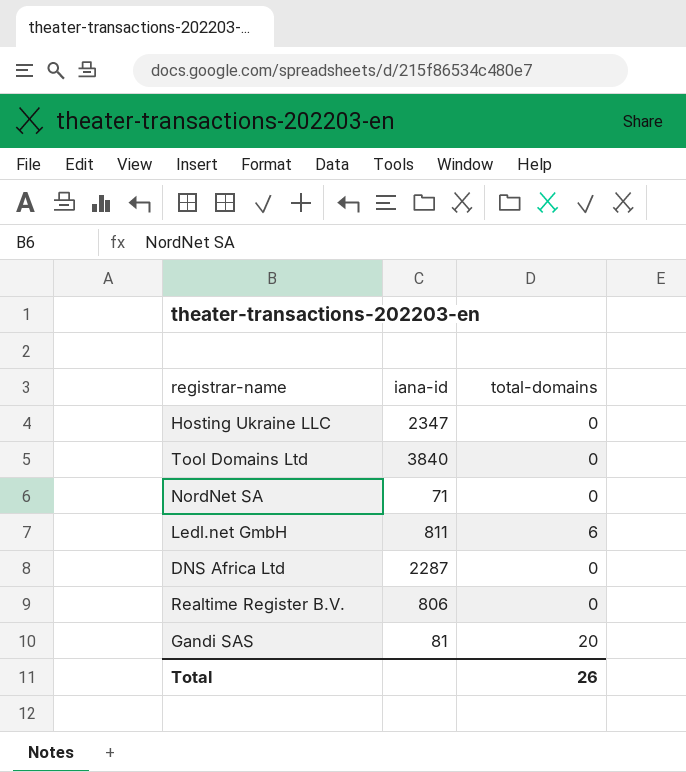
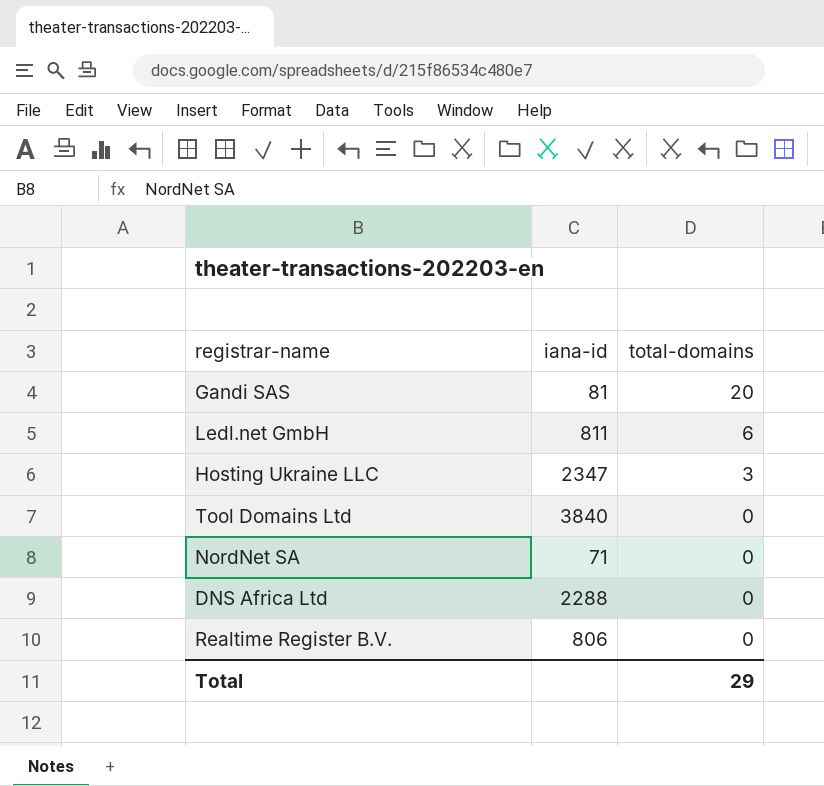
row order: none -> total-domains descending
Hosting Ukraine LLC | total-domains: 0 -> 3
DNS Africa Ltd | iana-id: 2287 -> 2288
Total | total-domains: 26 -> 29

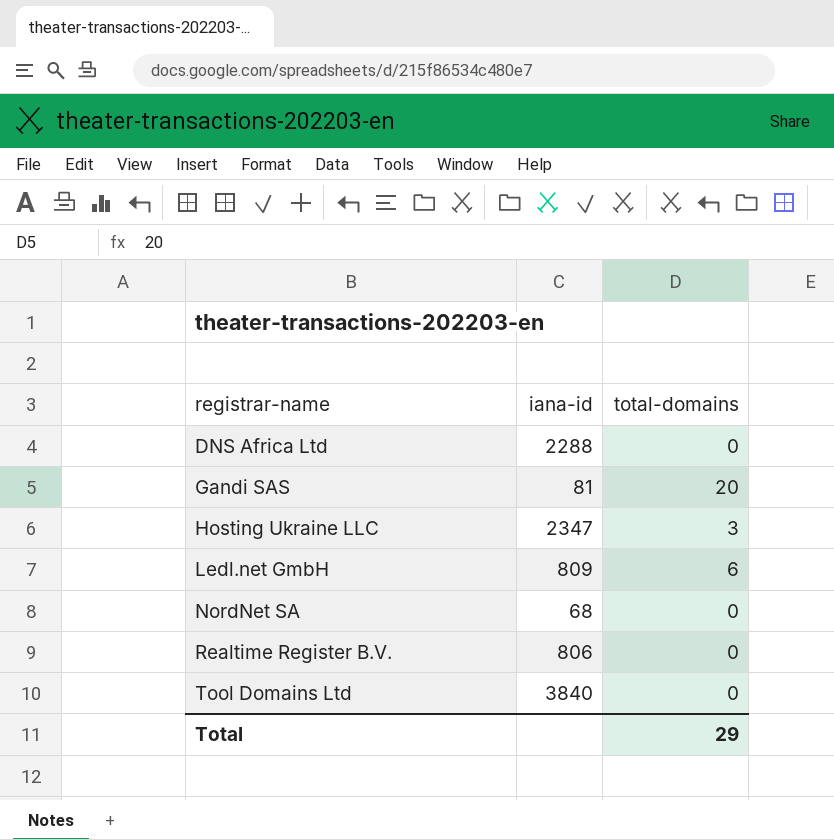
row order: total-domains descending -> registrar-name ascending
Ledl.net GmbH | iana-id: 811 -> 809
NordNet SA | iana-id: 71 -> 68

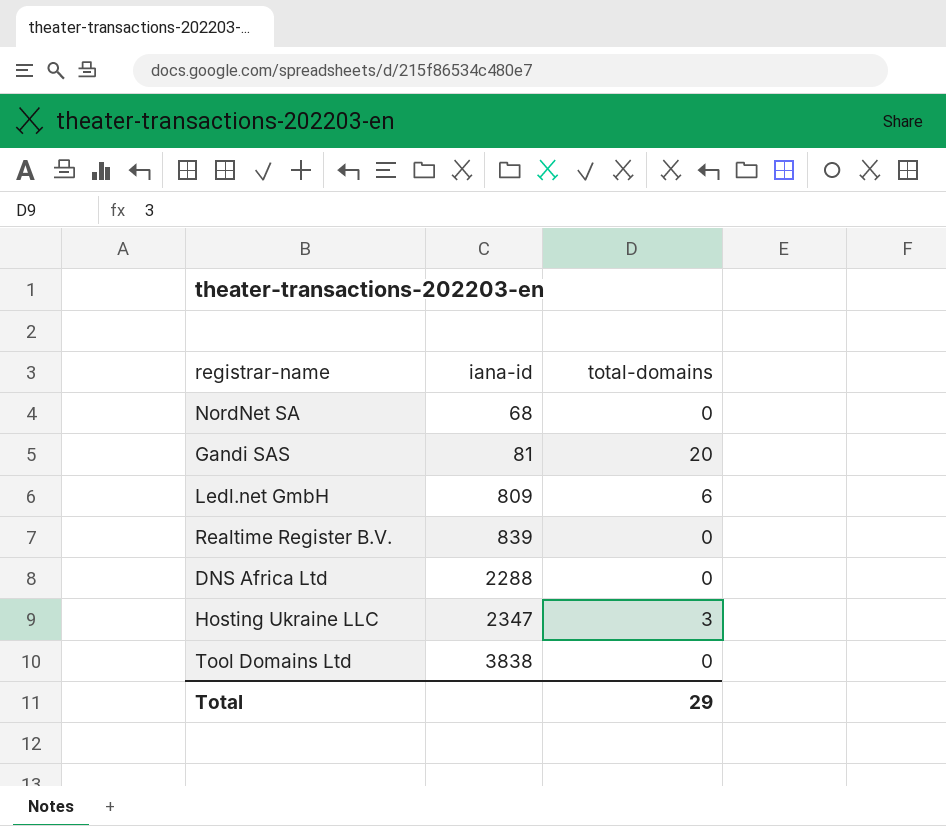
row order: registrar-name ascending -> iana-id ascending
Realtime Register B.V. | iana-id: 806 -> 839
Tool Domains Ltd | iana-id: 3840 -> 3838

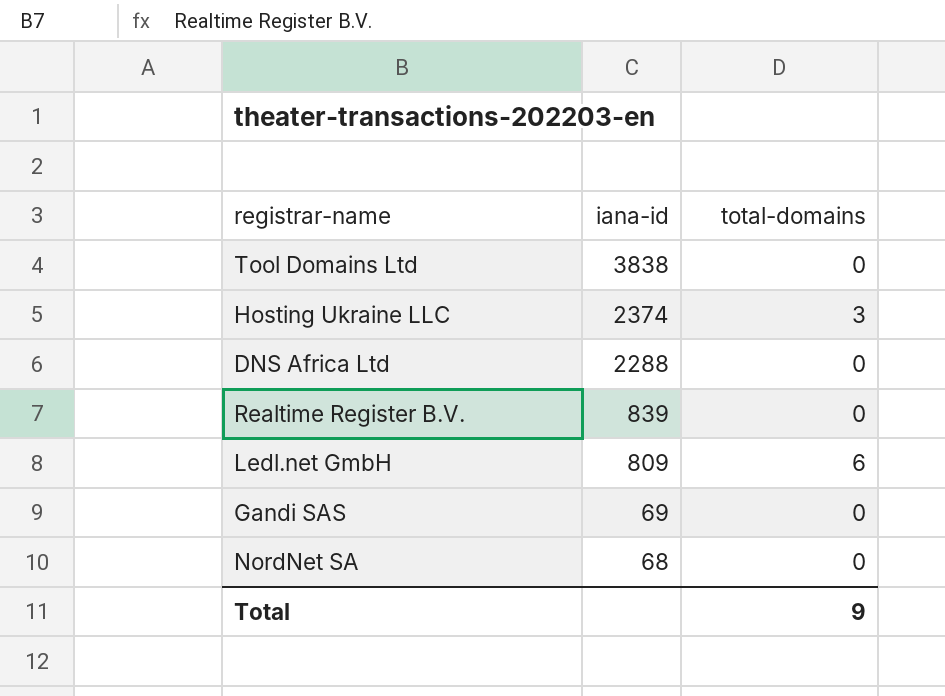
row order: iana-id ascending -> iana-id descending
Hosting Ukraine LLC | iana-id: 2347 -> 2374
Gandi SAS | iana-id: 81 -> 69
Gandi SAS | total-domains: 20 -> 0
Total | total-domains: 29 -> 9

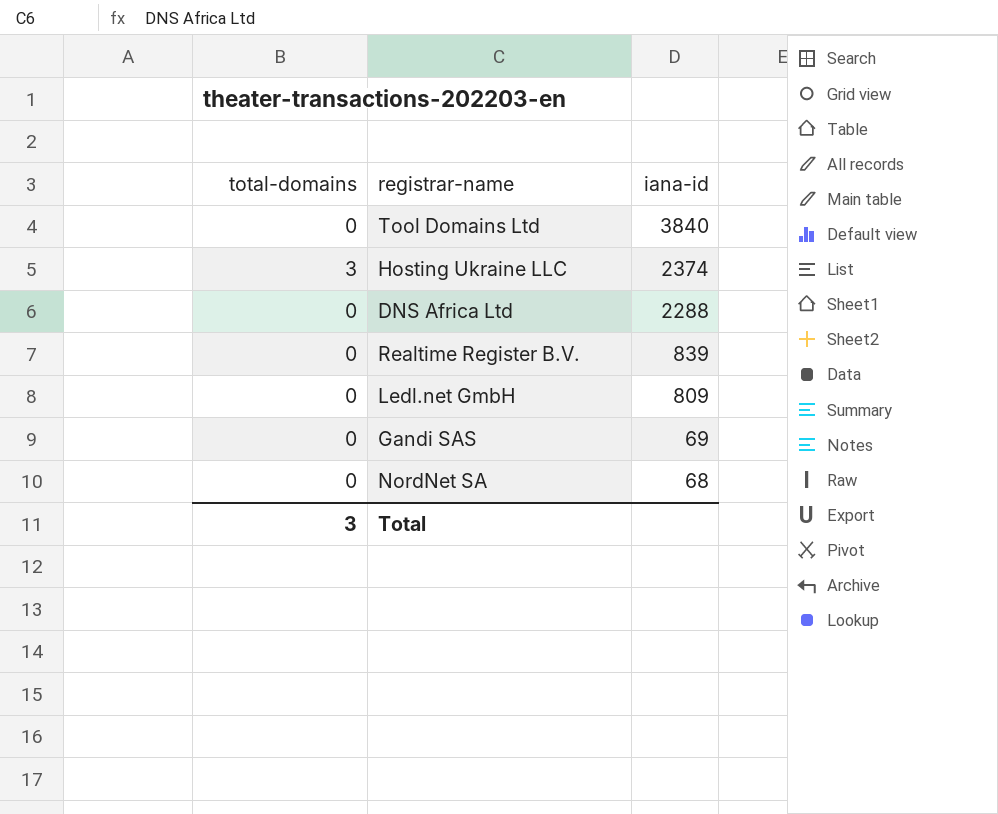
column total-domains | position: 3 -> 1
Tool Domains Ltd | iana-id: 3838 -> 3840
Ledl.net GmbH | total-domains: 6 -> 0
Total | total-domains: 9 -> 3

